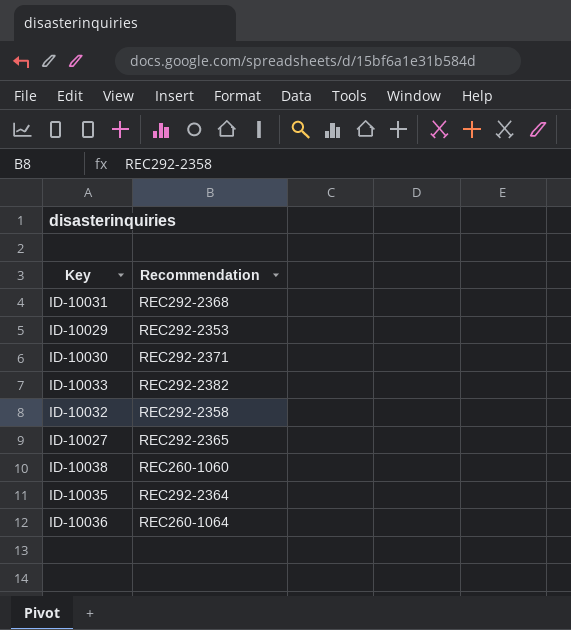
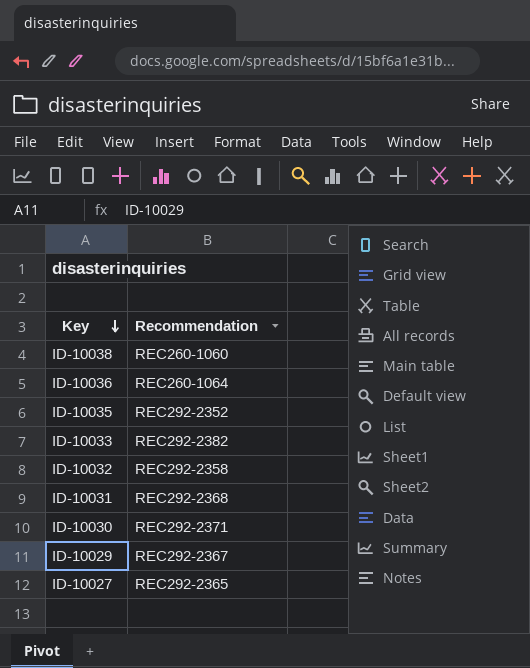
row order: none -> Key descending
ID-10035 | Recommendation: REC292-2364 -> REC292-2352
ID-10029 | Recommendation: REC292-2353 -> REC292-2367

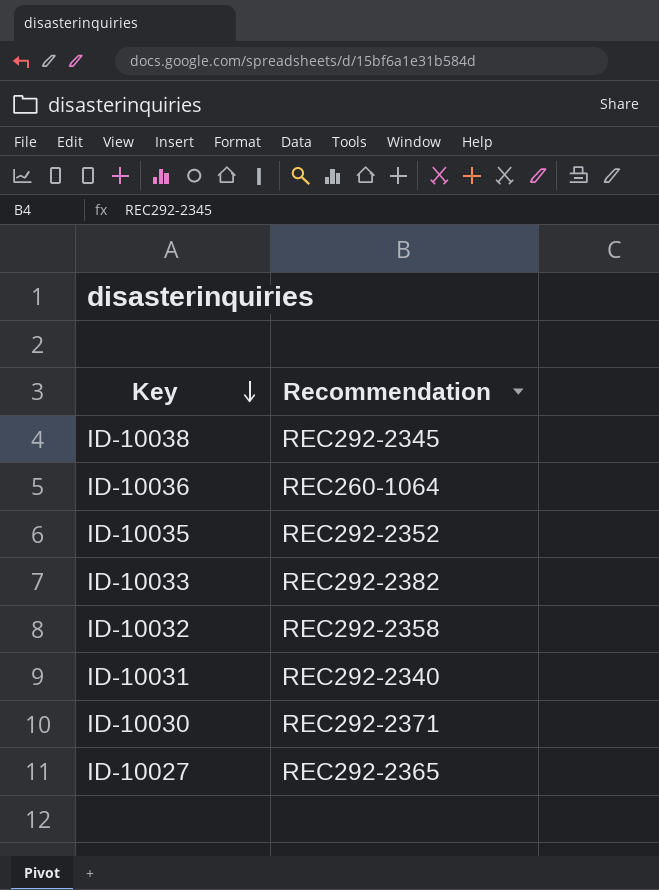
row ID-10029: REC292-2367 -> none
ID-10038 | Recommendation: REC260-1060 -> REC292-2345
ID-10031 | Recommendation: REC292-2368 -> REC292-2340

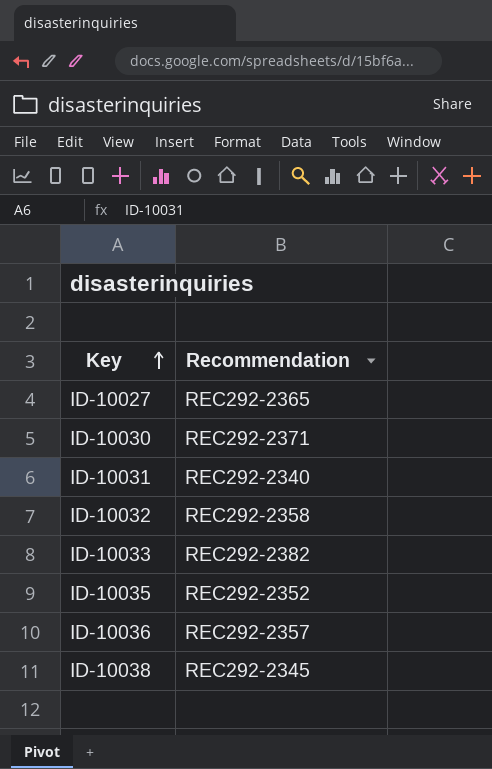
row order: Key descending -> Key ascending
ID-10036 | Recommendation: REC260-1064 -> REC292-2357

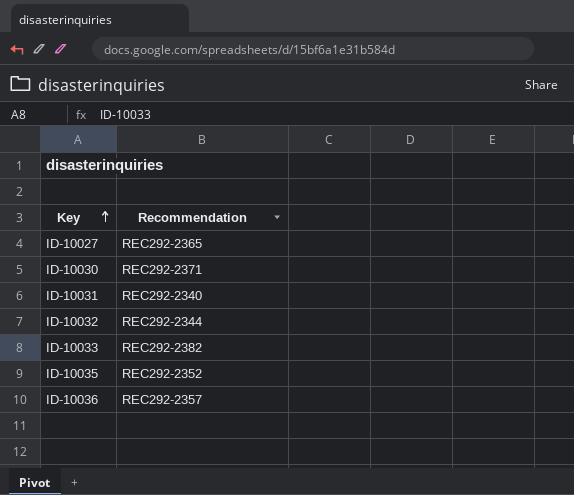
row ID-10038: REC292-2345 -> none
ID-10032 | Recommendation: REC292-2358 -> REC292-2344

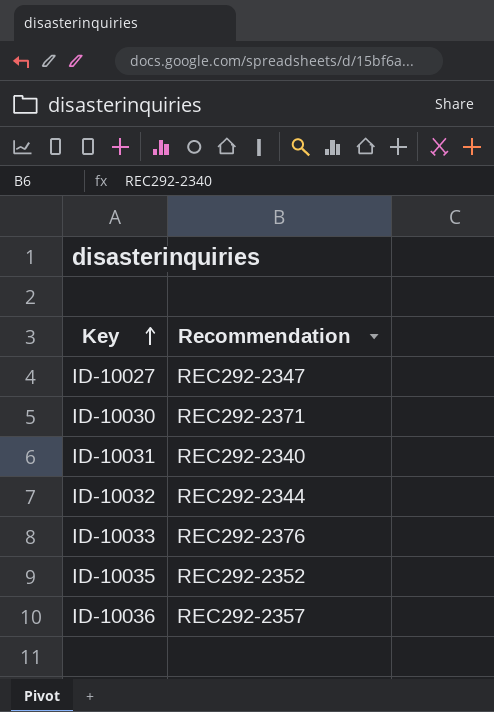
ID-10027 | Recommendation: REC292-2365 -> REC292-2347
ID-10033 | Recommendation: REC292-2382 -> REC292-2376

